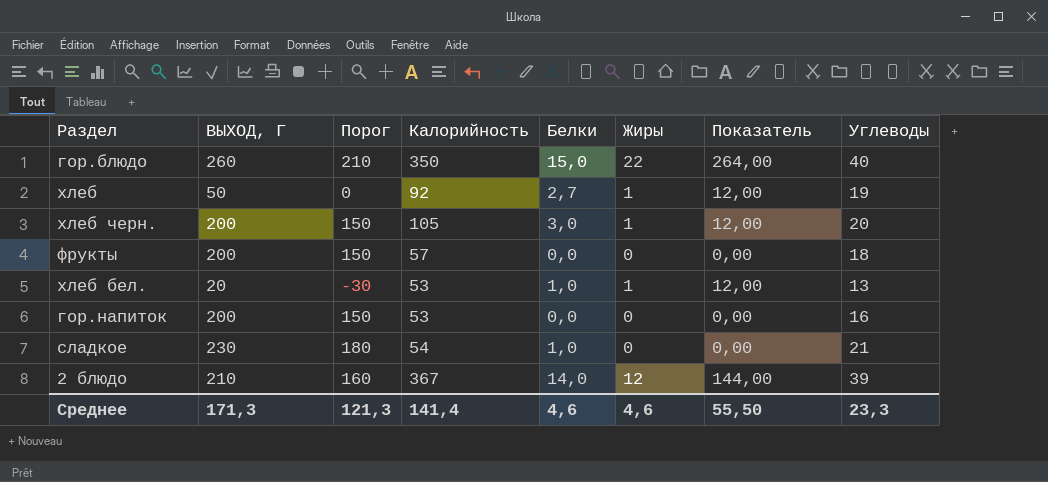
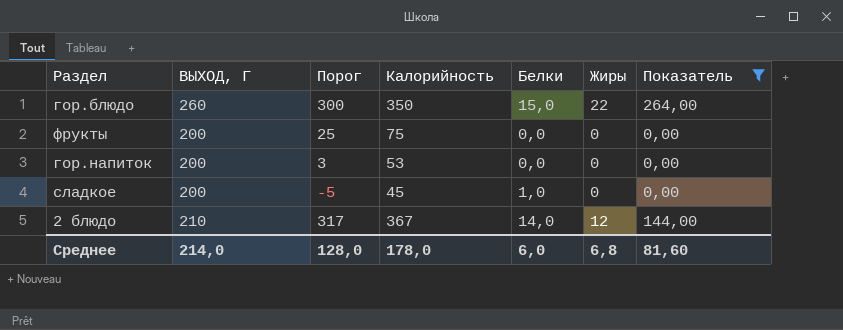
filter: none -> Показатель != 12,00
column Углеводы | position: 8 -> none
column Порог | formula: [ВЫХОД, Г] - 50 -> [Калорийность] - 50
фрукты | Калорийность: 57 -> 75
сладкое | ВЫХОД, Г: 230 -> 200
сладкое | Калорийность: 54 -> 45
Среднее | ВЫХОД, Г: 171,3 -> 214,0
Среднее | Порог: 121,3 -> 128,0
Среднее | Калорийность: 141,4 -> 178,0
Среднее | Белки: 4,6 -> 6,0
Среднее | Жиры: 4,6 -> 6,8
Среднее | Показатель: 55,50 -> 81,60

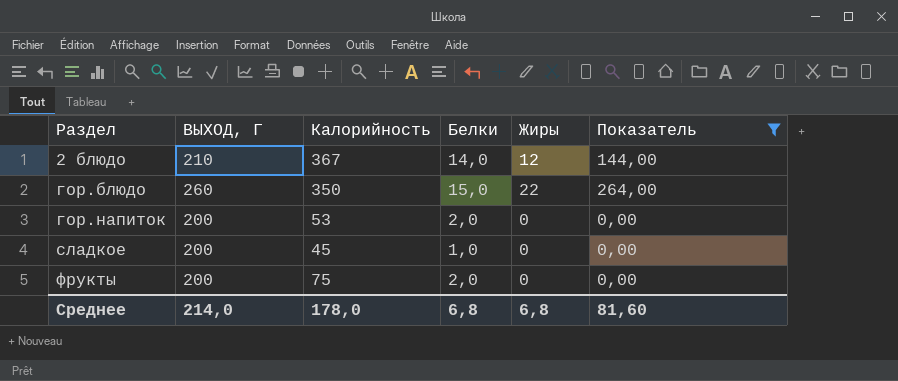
row order: none -> Раздел ascending
column Порог | formula: [Калорийность] - 50 -> none
гор.напиток | Белки: 0,0 -> 2,0
фрукты | Белки: 0,0 -> 2,0
Среднее | Белки: 6,0 -> 6,8

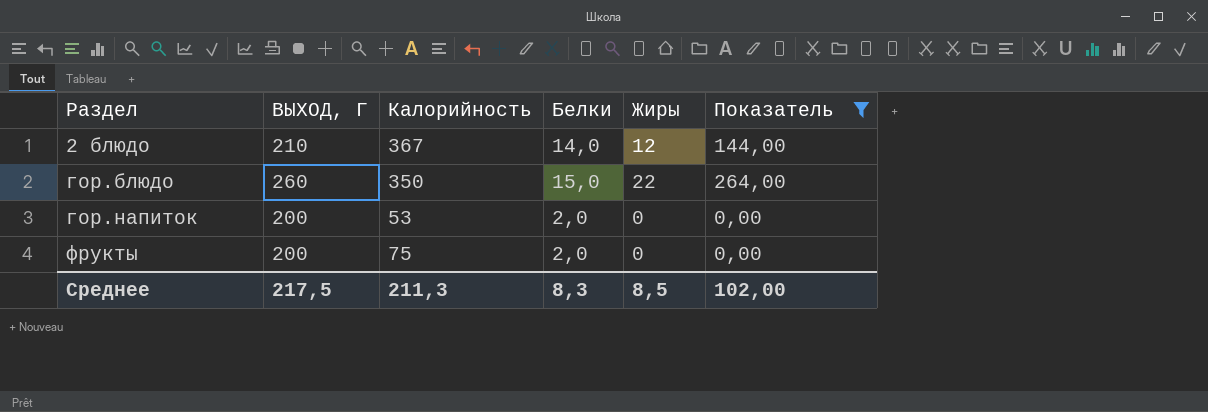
row сладкое: 200 | 45 | 1,0 | 0 | 0,00 -> none
Среднее | ВЫХОД, Г: 214,0 -> 217,5
Среднее | Калорийность: 178,0 -> 211,3
Среднее | Белки: 6,8 -> 8,3
Среднее | Жиры: 6,8 -> 8,5
Среднее | Показатель: 81,60 -> 102,00

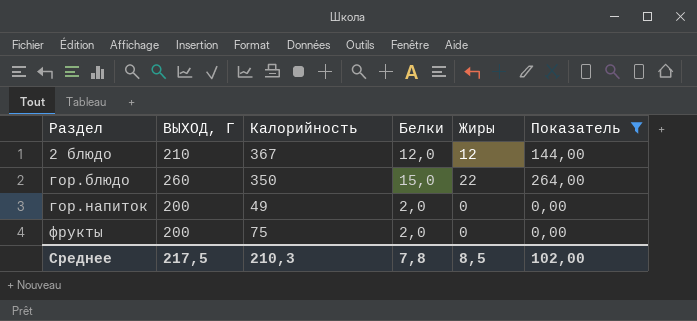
2 блюдо | Белки: 14,0 -> 12,0
гор.напиток | Калорийность: 53 -> 49
Среднее | Калорийность: 211,3 -> 210,3
Среднее | Белки: 8,3 -> 7,8

